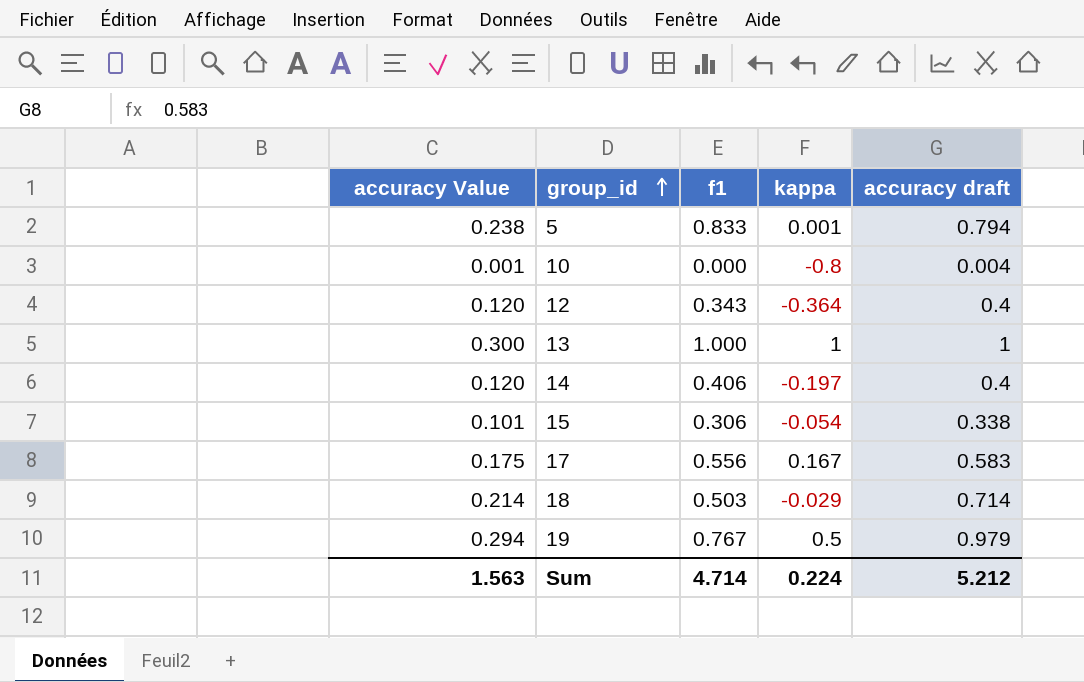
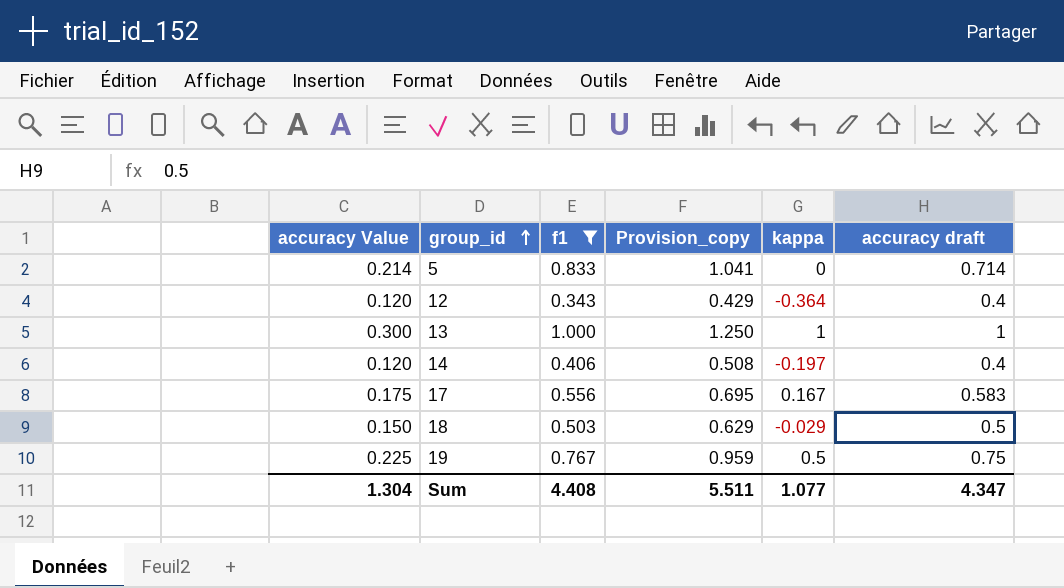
filter: none -> f1 >= 0.343
column Provision_copy | formula: none -> [f1] * 1.25
5 | accuracy Value: 0.238 -> 0.214
5 | kappa: 0.001 -> 0
5 | accuracy draft: 0.794 -> 0.714
18 | accuracy Value: 0.214 -> 0.150
18 | accuracy draft: 0.714 -> 0.5
19 | accuracy Value: 0.294 -> 0.225
19 | accuracy draft: 0.979 -> 0.75
Sum | accuracy Value: 1.563 -> 1.304
Sum | f1: 4.714 -> 4.408
Sum | kappa: 0.224 -> 1.077
Sum | accuracy draft: 5.212 -> 4.347

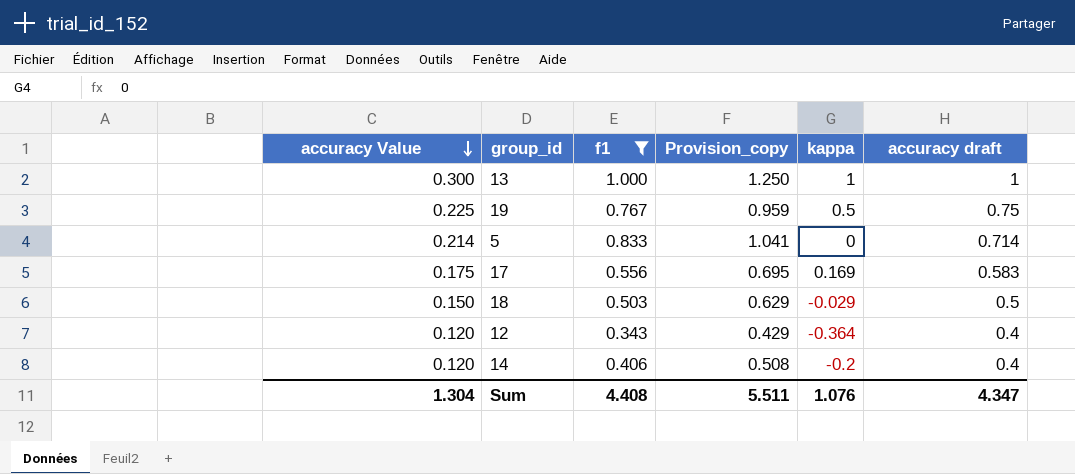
row order: group_id ascending -> accuracy Value descending
17 | kappa: 0.167 -> 0.169
14 | kappa: -0.197 -> -0.2
Sum | kappa: 1.077 -> 1.076

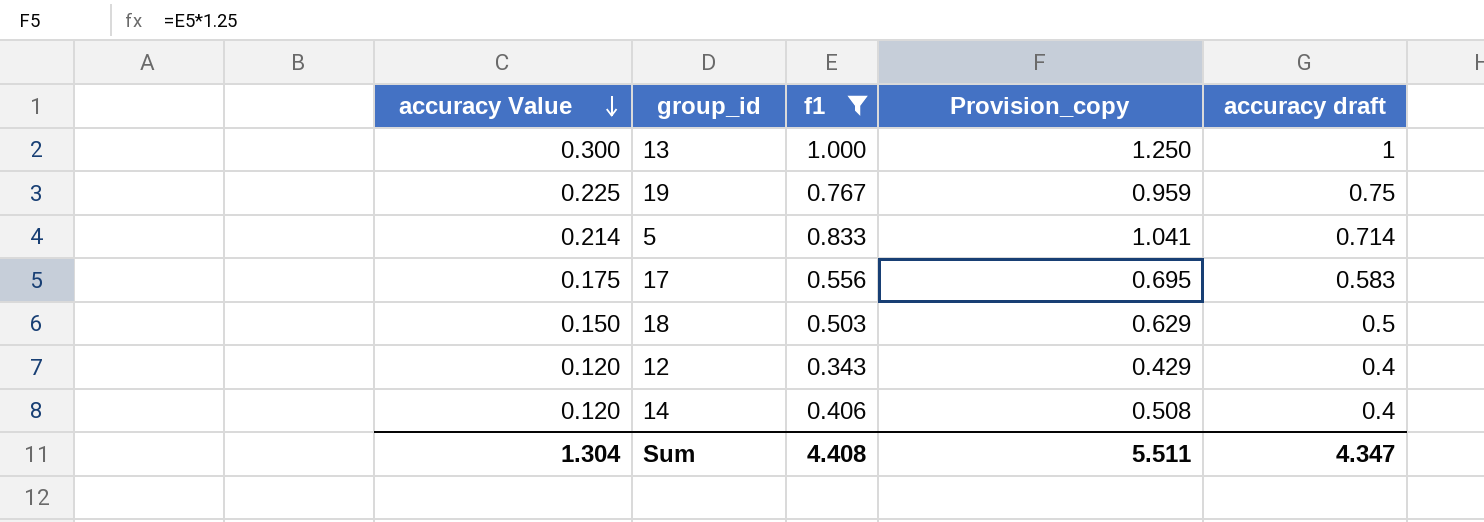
column kappa | position: 5 -> none

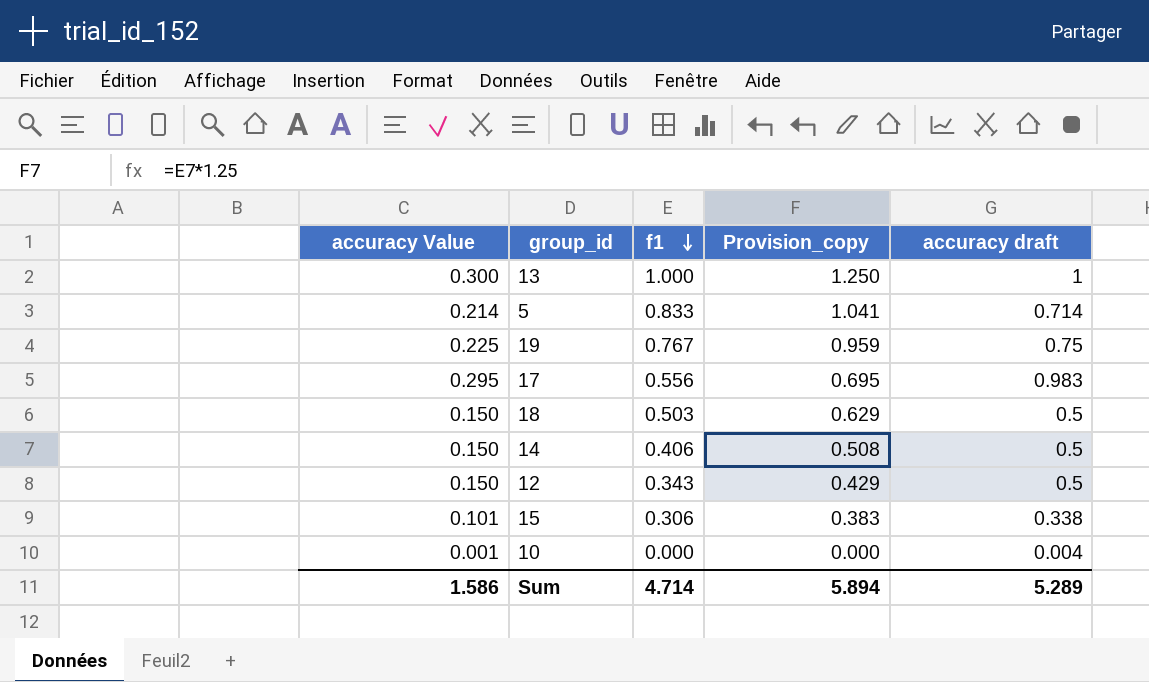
filter: f1 >= 0.343 -> none
row order: accuracy Value descending -> f1 descending
17 | accuracy Value: 0.175 -> 0.295
17 | accuracy draft: 0.583 -> 0.983
14 | accuracy Value: 0.120 -> 0.150
14 | accuracy draft: 0.4 -> 0.5
12 | accuracy Value: 0.120 -> 0.150
12 | accuracy draft: 0.4 -> 0.5
Sum | accuracy Value: 1.304 -> 1.586
Sum | f1: 4.408 -> 4.714
Sum | Provision_copy: 5.511 -> 5.894
Sum | accuracy draft: 4.347 -> 5.289

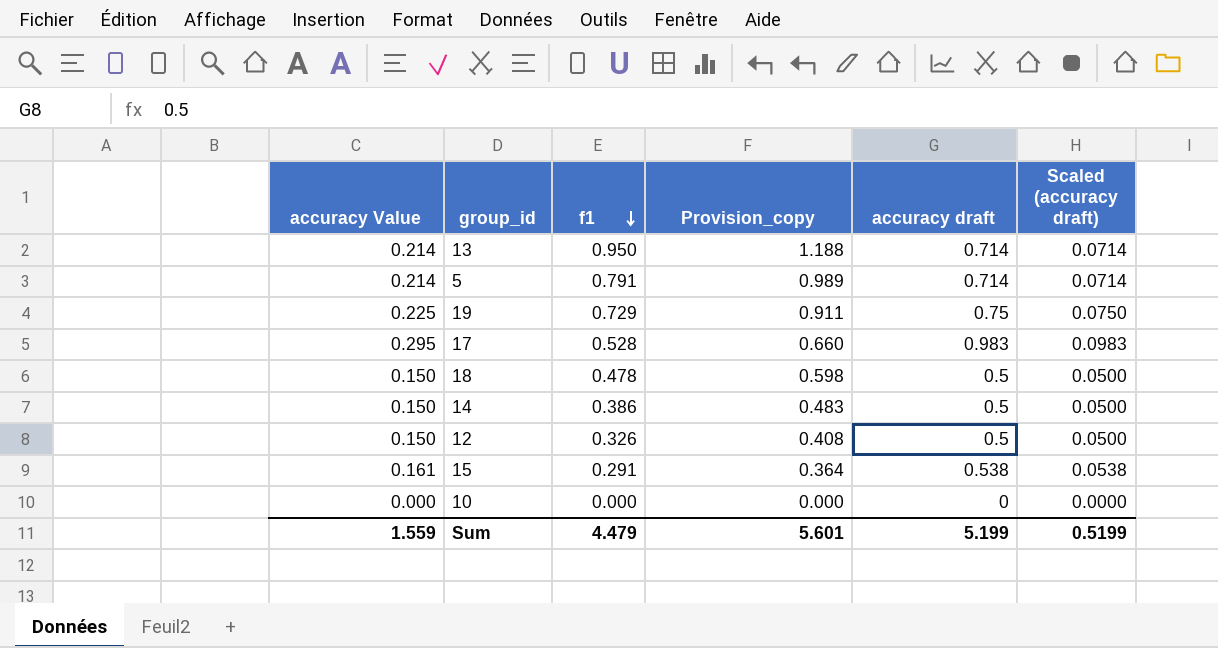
column Scaled (accuracy draft) | formula: none -> [accuracy draft] * 0.1
13 | accuracy Value: 0.300 -> 0.214
13 | f1: 1.000 -> 0.950
13 | Provision_copy: 1.250 -> 1.188
13 | accuracy draft: 1 -> 0.714
5 | f1: 0.833 -> 0.791
5 | Provision_copy: 1.041 -> 0.989
19 | f1: 0.767 -> 0.729
19 | Provision_copy: 0.959 -> 0.911
17 | f1: 0.556 -> 0.528
17 | Provision_copy: 0.695 -> 0.660
18 | f1: 0.503 -> 0.478
18 | Provision_copy: 0.629 -> 0.598
14 | f1: 0.406 -> 0.386
14 | Provision_copy: 0.508 -> 0.483
12 | f1: 0.343 -> 0.326
12 | Provision_copy: 0.429 -> 0.408
15 | accuracy Value: 0.101 -> 0.161
15 | f1: 0.306 -> 0.291
15 | Provision_copy: 0.383 -> 0.364
15 | accuracy draft: 0.338 -> 0.538
10 | accuracy Value: 0.001 -> 0.000
10 | accuracy draft: 0.004 -> 0
Sum | accuracy Value: 1.586 -> 1.559
Sum | f1: 4.714 -> 4.479
Sum | Provision_copy: 5.894 -> 5.601
Sum | accuracy draft: 5.289 -> 5.199

